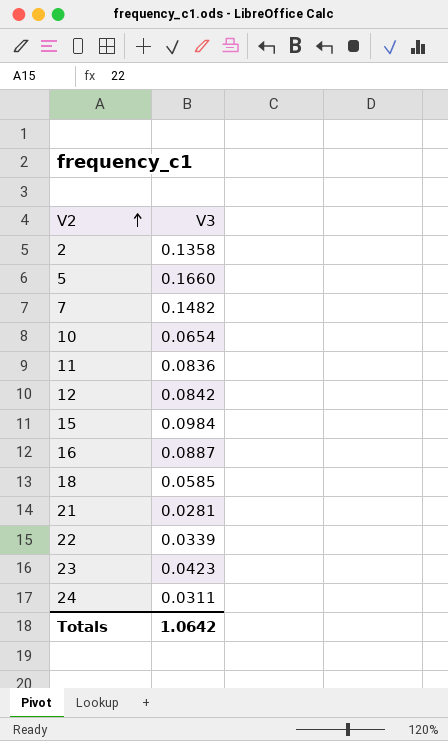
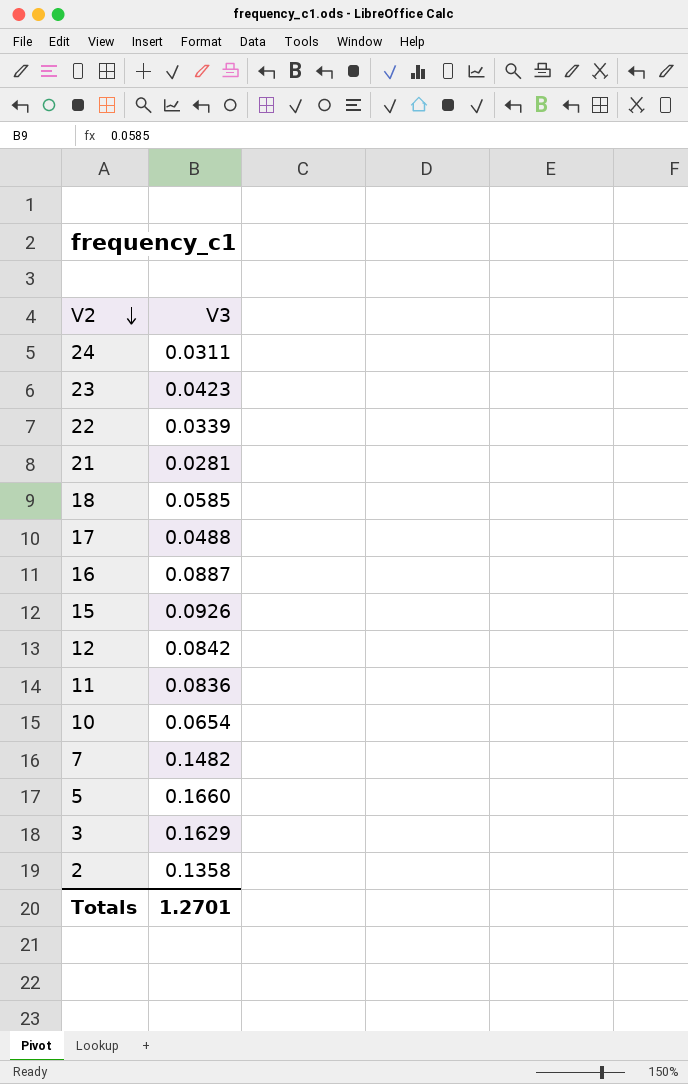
row order: V2 ascending -> V2 descending
row 17: none -> 0.0488
15 | V3: 0.0984 -> 0.0926
row 3: none -> 0.1629
Totals | V3: 1.0642 -> 1.2701

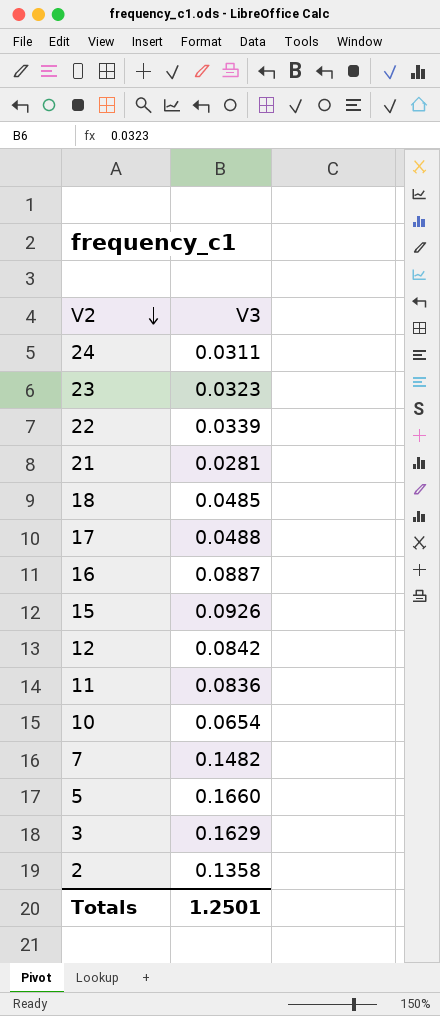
23 | V3: 0.0423 -> 0.0323
18 | V3: 0.0585 -> 0.0485
Totals | V3: 1.2701 -> 1.2501

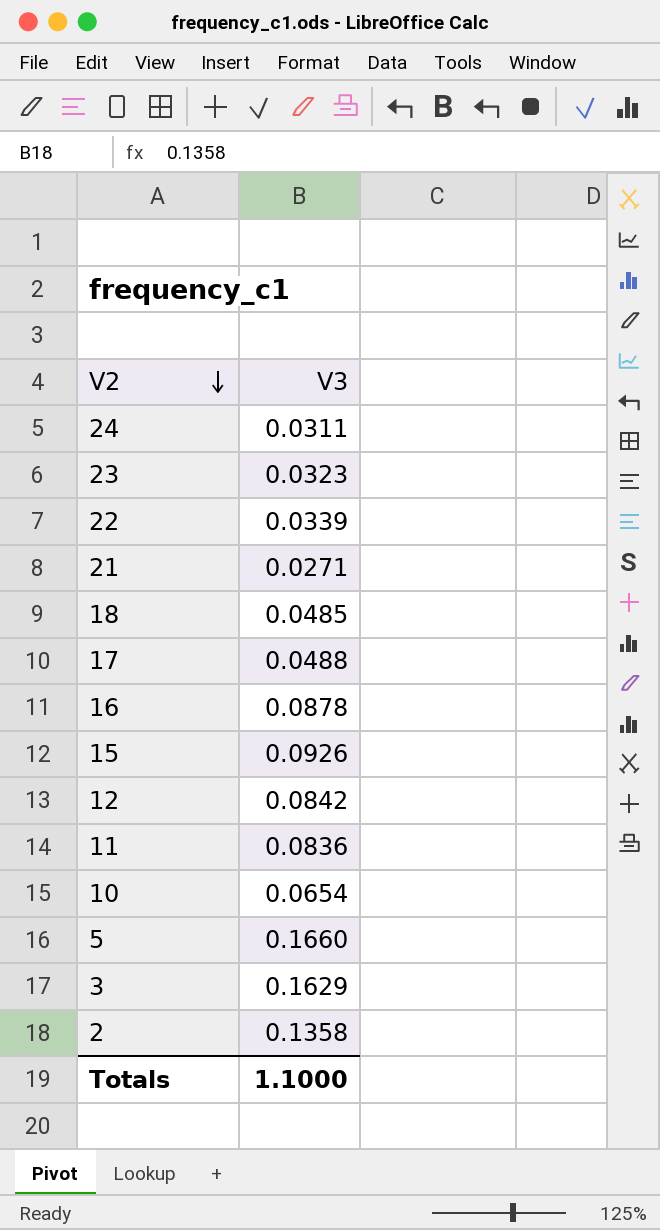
row 7: 0.1482 -> none
21 | V3: 0.0281 -> 0.0271
16 | V3: 0.0887 -> 0.0878
Totals | V3: 1.2501 -> 1.1000

